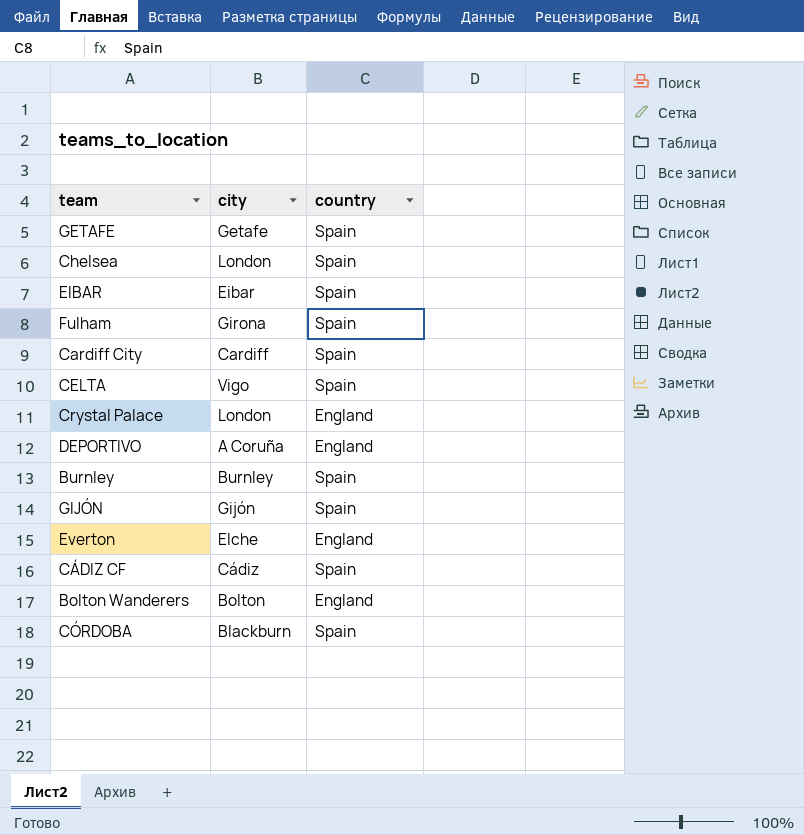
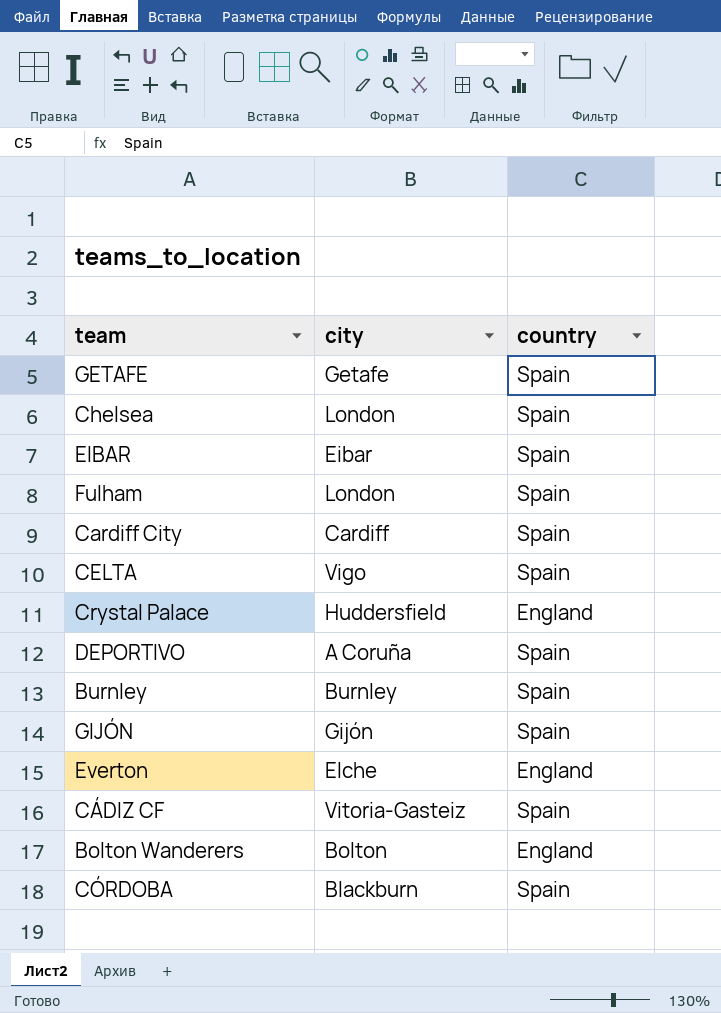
Fulham | city: Girona -> London
Crystal Palace | city: London -> Huddersfield
DEPORTIVO | country: England -> Spain
CÁDIZ CF | city: Cádiz -> Vitoria-Gasteiz

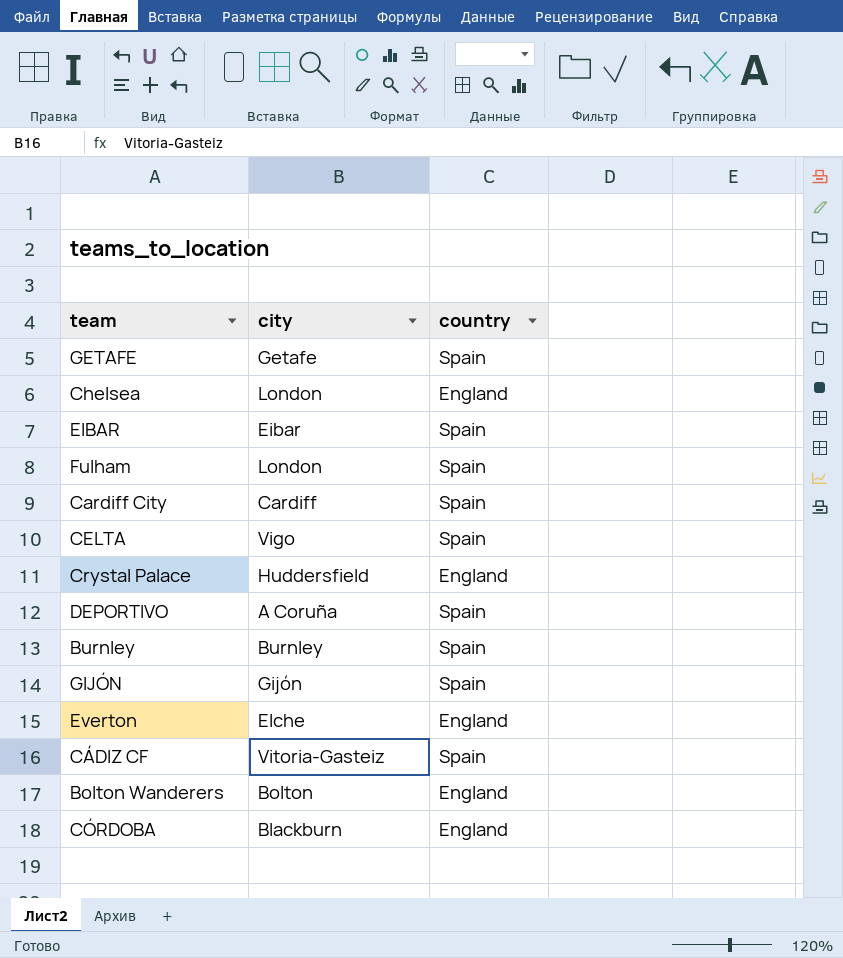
Chelsea | country: Spain -> England
CÓRDOBA | country: Spain -> England

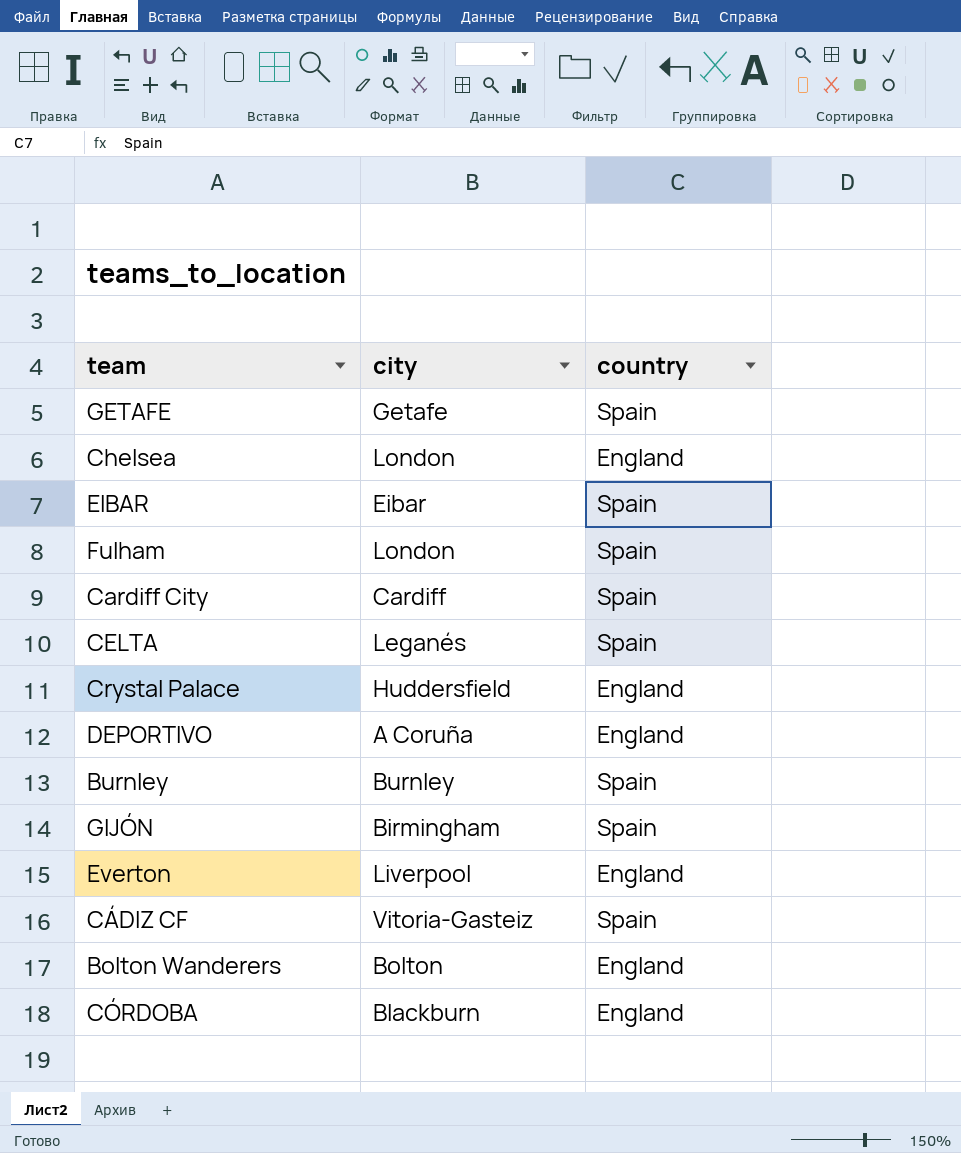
CELTA | city: Vigo -> Leganés
DEPORTIVO | country: Spain -> England
GIJÓN | city: Gijón -> Birmingham
Everton | city: Elche -> Liverpool

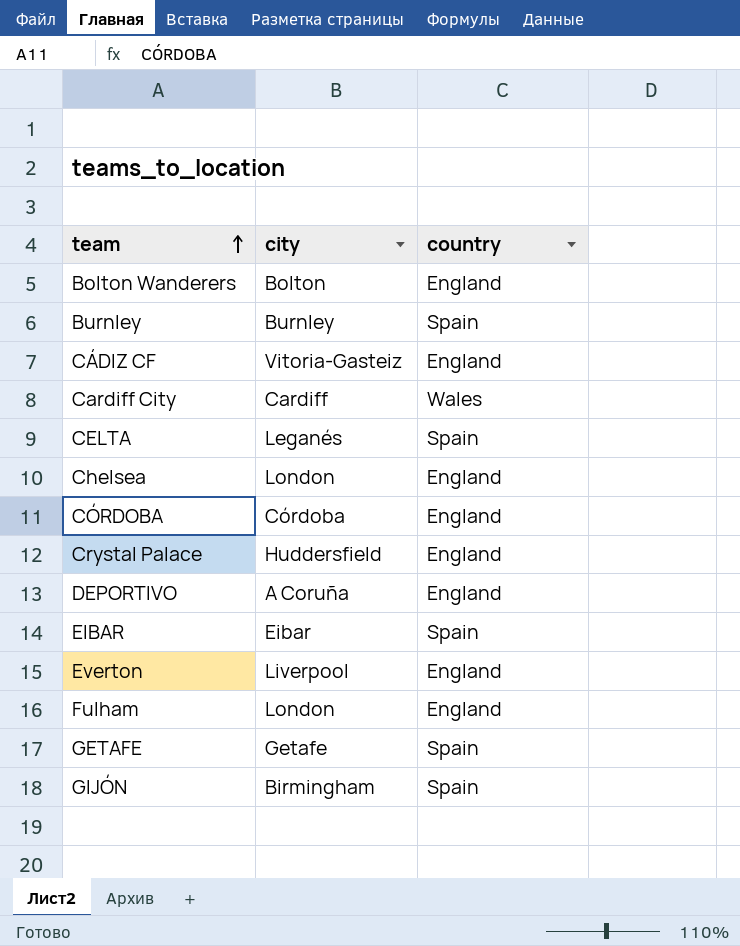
row order: none -> team ascending
CÁDIZ CF | country: Spain -> England
Cardiff City | country: Spain -> Wales
CÓRDOBA | city: Blackburn -> Córdoba
Fulham | country: Spain -> England

